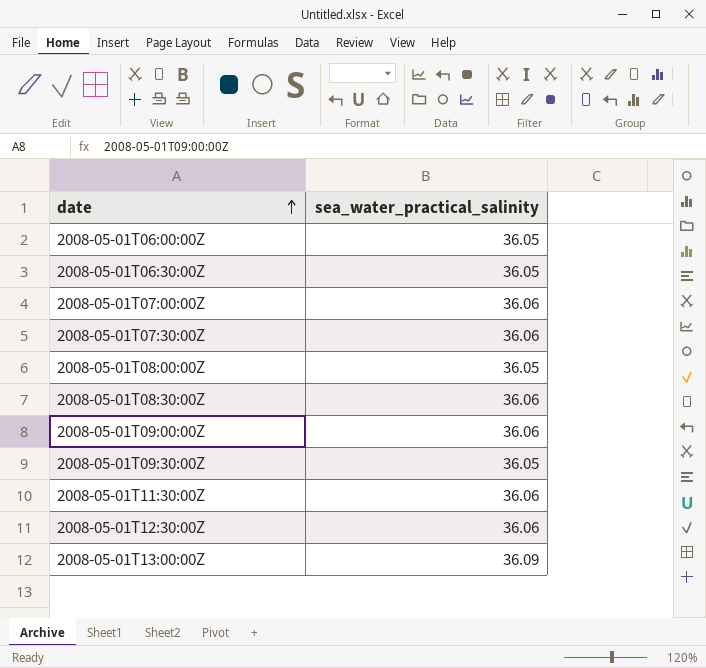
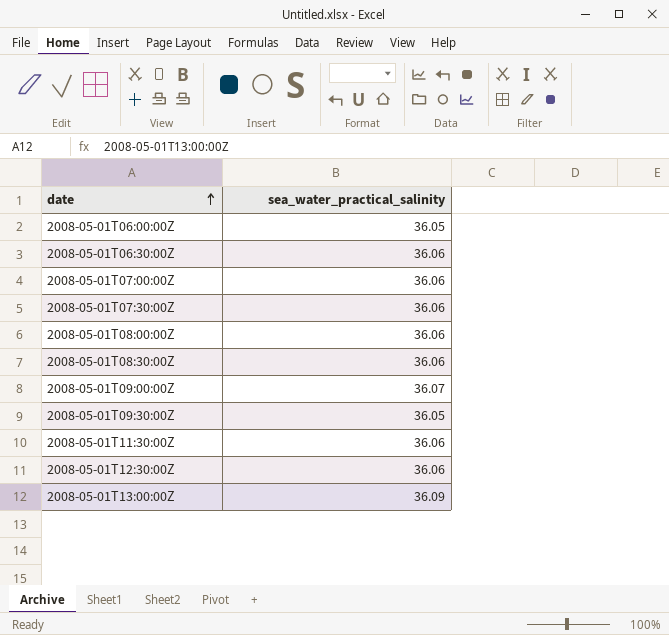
2008-05-01T06:30:00Z | sea_water_practical_salinity: 36.05 -> 36.06
2008-05-01T08:00:00Z | sea_water_practical_salinity: 36.05 -> 36.06
2008-05-01T09:00:00Z | sea_water_practical_salinity: 36.06 -> 36.07

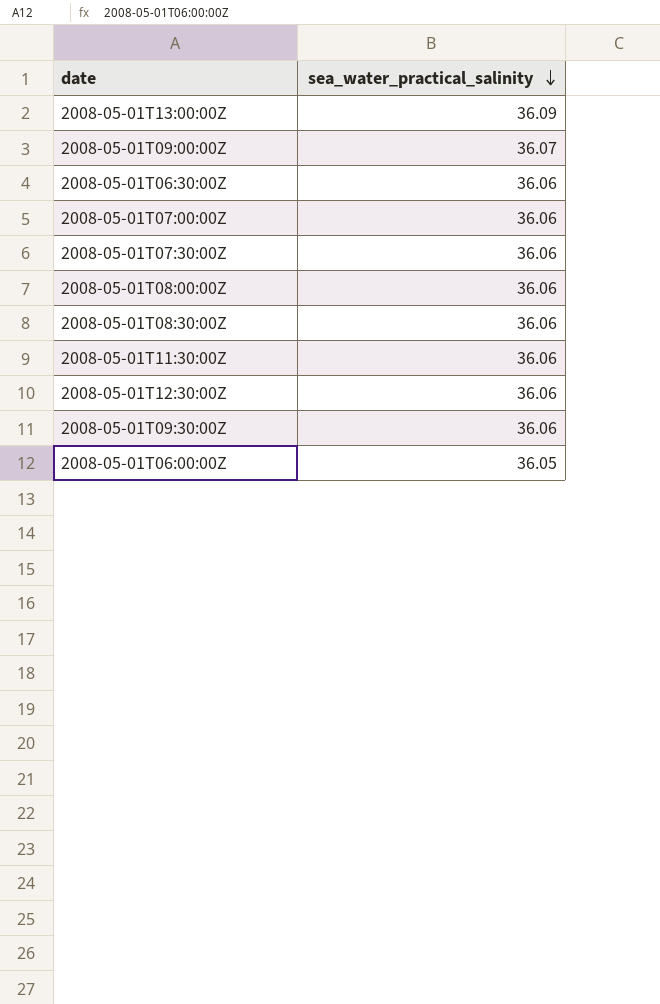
row order: date ascending -> sea_water_practical_salinity descending
2008-05-01T09:30:00Z | sea_water_practical_salinity: 36.05 -> 36.06

